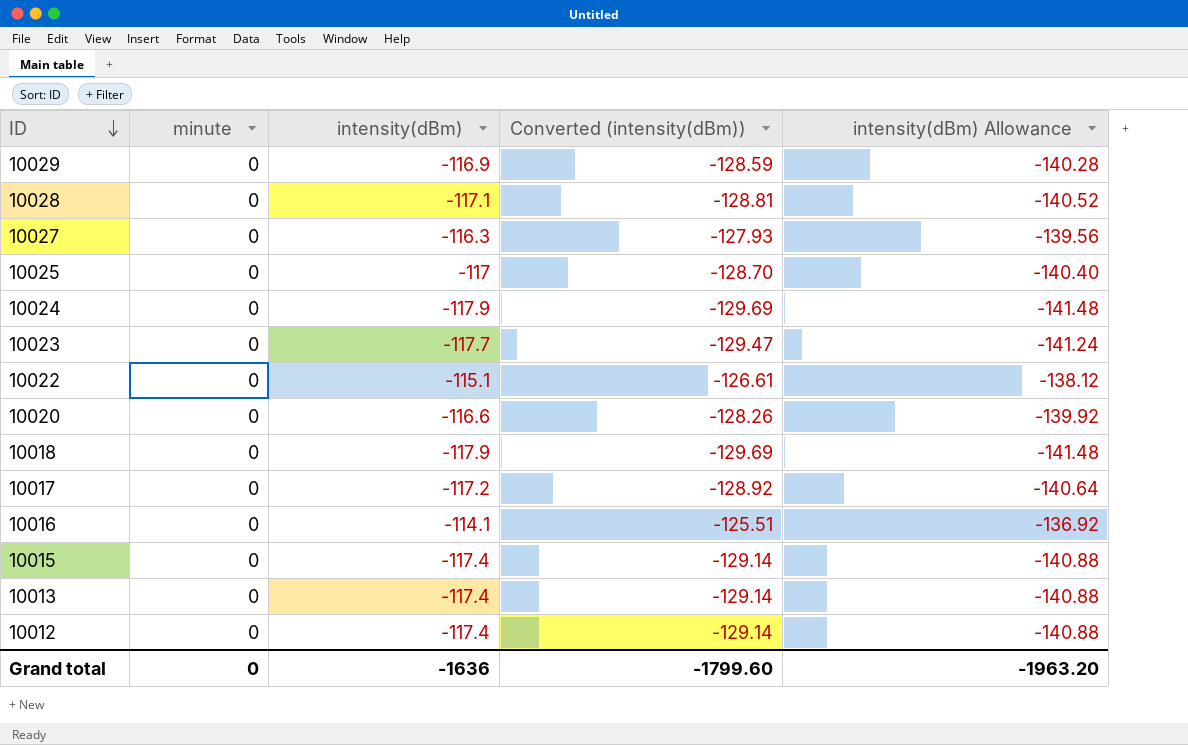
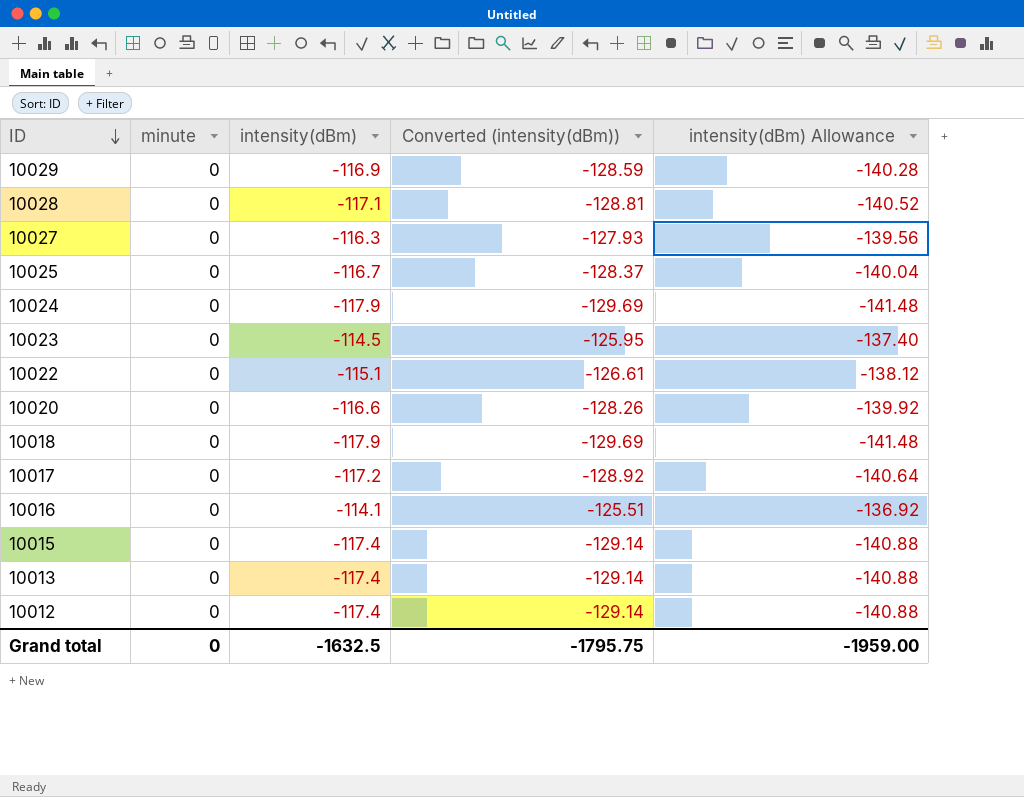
10025 | intensity(dBm): -117 -> -116.7
10025 | Converted (intensity(dBm)): -128.70 -> -128.37
10025 | intensity(dBm) Allowance: -140.40 -> -140.04
10023 | intensity(dBm): -117.7 -> -114.5
10023 | Converted (intensity(dBm)): -129.47 -> -125.95
10023 | intensity(dBm) Allowance: -141.24 -> -137.40
Grand total | intensity(dBm): -1636 -> -1632.5
Grand total | Converted (intensity(dBm)): -1799.60 -> -1795.75
Grand total | intensity(dBm) Allowance: -1963.20 -> -1959.00

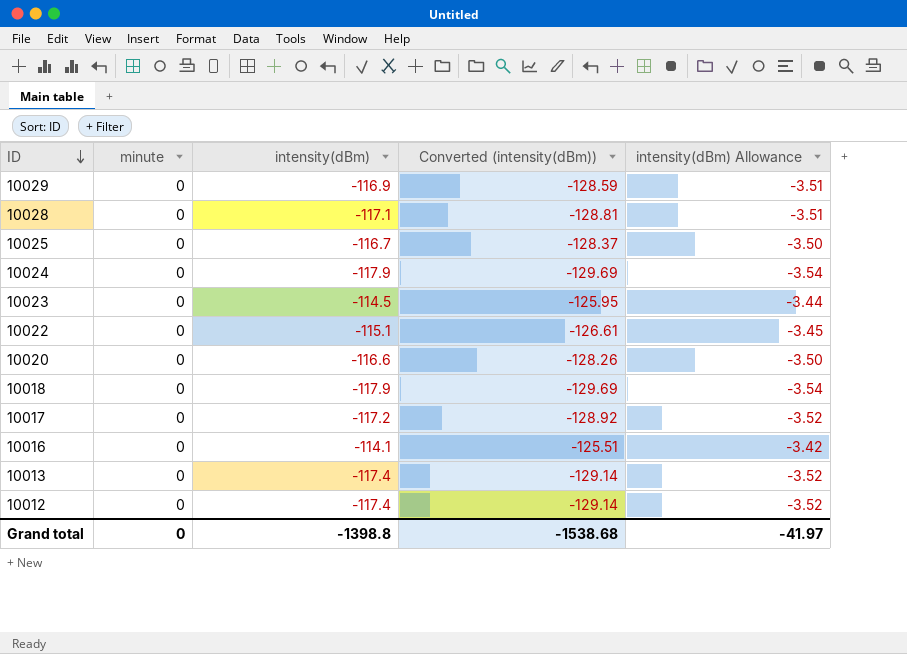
column intensity(dBm) Allowance | formula: [intensity(dBm)] * 1.2 -> [intensity(dBm)] * 0.03
row 10027: 0 | -116.3 | -127.93 | -139.56 -> none
row 10015: 0 | -117.4 | -129.14 | -140.88 -> none
Grand total | intensity(dBm): -1632.5 -> -1398.8
Grand total | Converted (intensity(dBm)): -1795.75 -> -1538.68
Grand total | intensity(dBm) Allowance: -1959.00 -> -41.97

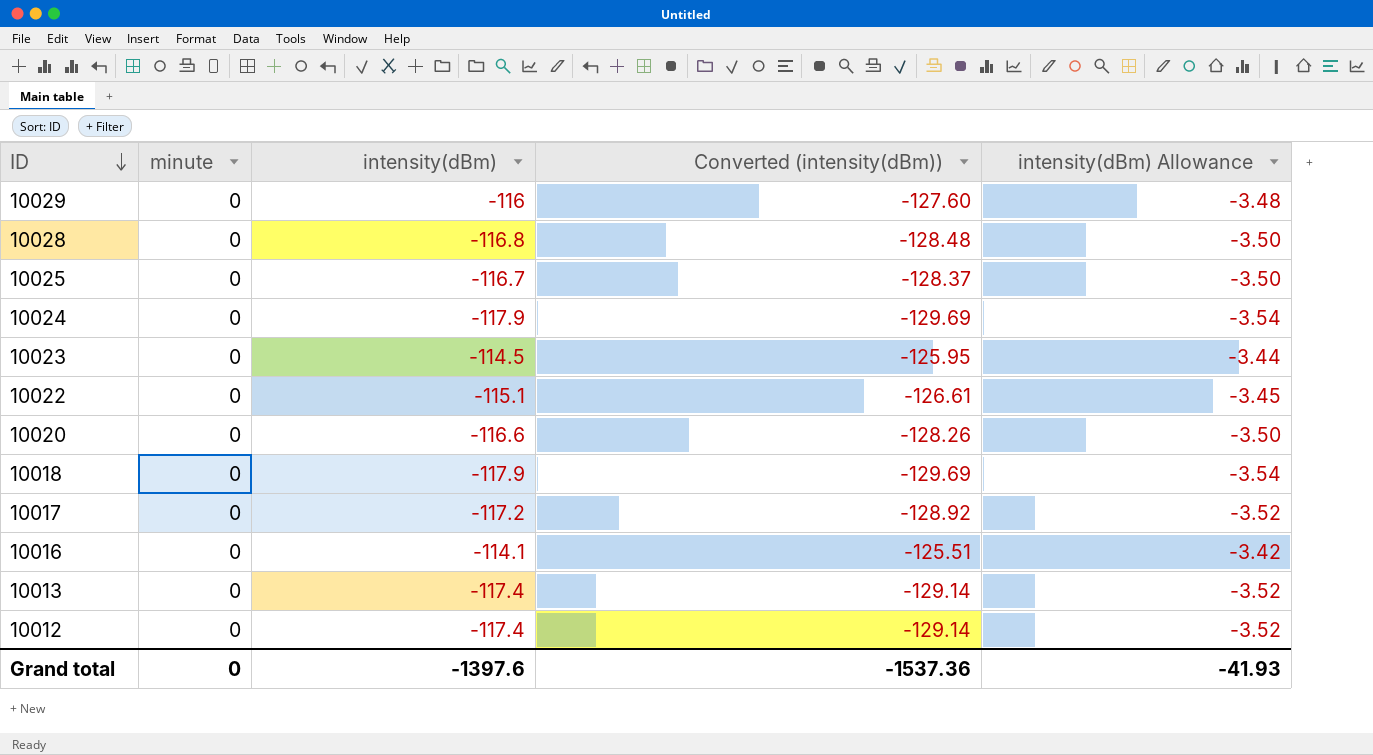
10029 | intensity(dBm): -116.9 -> -116
10029 | Converted (intensity(dBm)): -128.59 -> -127.60
10029 | intensity(dBm) Allowance: -3.51 -> -3.48
10028 | intensity(dBm): -117.1 -> -116.8
10028 | Converted (intensity(dBm)): -128.81 -> -128.48
10028 | intensity(dBm) Allowance: -3.51 -> -3.50
Grand total | intensity(dBm): -1398.8 -> -1397.6
Grand total | Converted (intensity(dBm)): -1538.68 -> -1537.36
Grand total | intensity(dBm) Allowance: -41.97 -> -41.93

